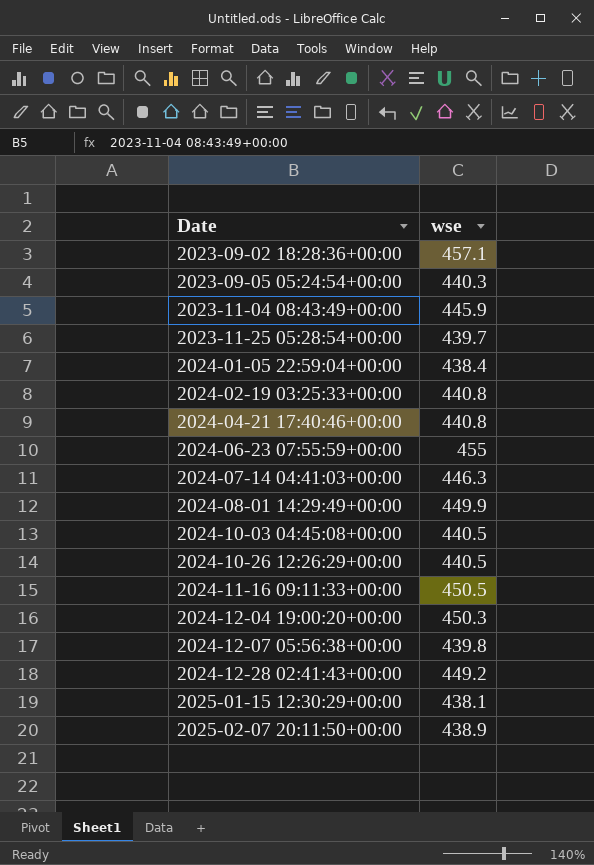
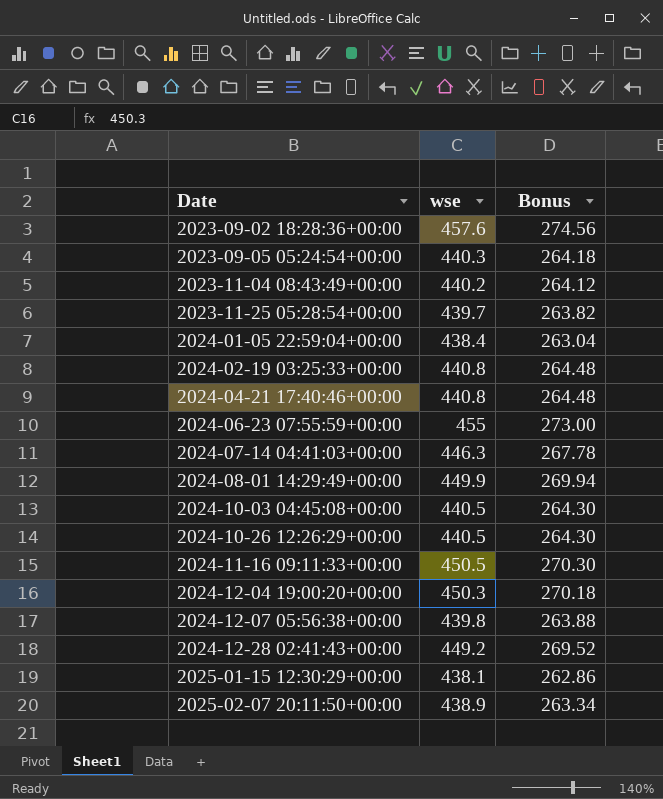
column Bonus | formula: none -> [wse] * 0.6
2023-09-02 18:28:36+00:00 | wse: 457.1 -> 457.6
2023-11-04 08:43:49+00:00 | wse: 445.9 -> 440.2

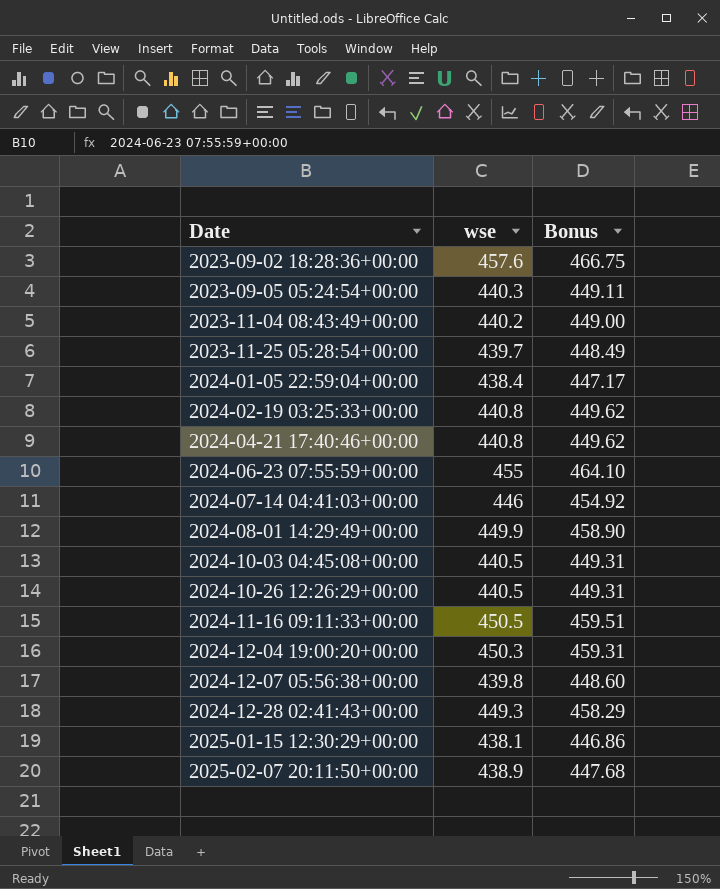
column Bonus | formula: [wse] * 0.6 -> [wse] * 1.02
2024-07-14 04:41:03+00:00 | wse: 446.3 -> 446
2024-12-28 02:41:43+00:00 | wse: 449.2 -> 449.3

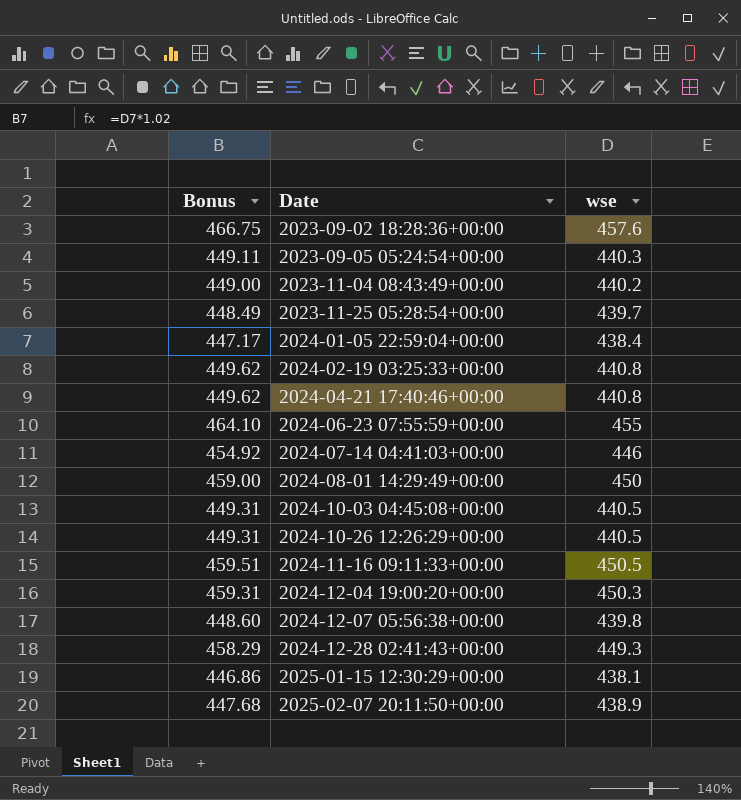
column Bonus | position: 3 -> 1
2024-08-01 14:29:49+00:00 | Bonus: 458.90 -> 459.00
2024-08-01 14:29:49+00:00 | wse: 449.9 -> 450

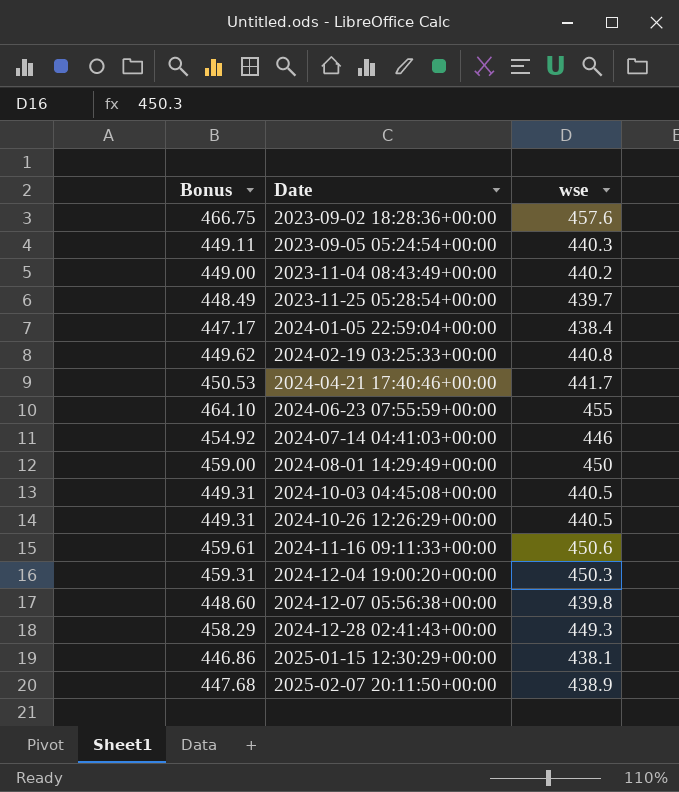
2024-04-21 17:40:46+00:00 | Bonus: 449.62 -> 450.53
2024-04-21 17:40:46+00:00 | wse: 440.8 -> 441.7
2024-11-16 09:11:33+00:00 | Bonus: 459.51 -> 459.61
2024-11-16 09:11:33+00:00 | wse: 450.5 -> 450.6

